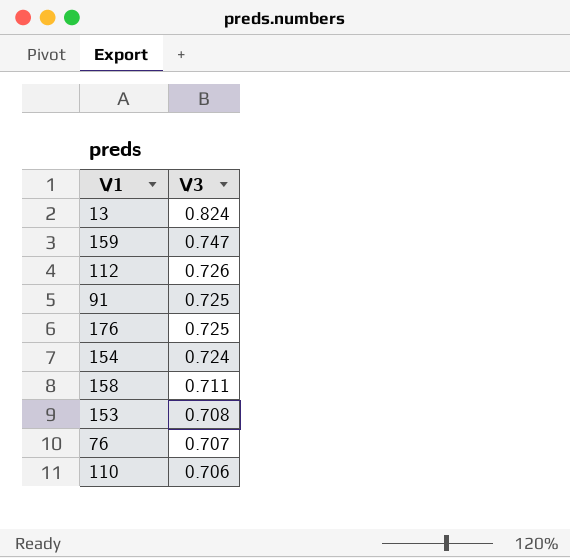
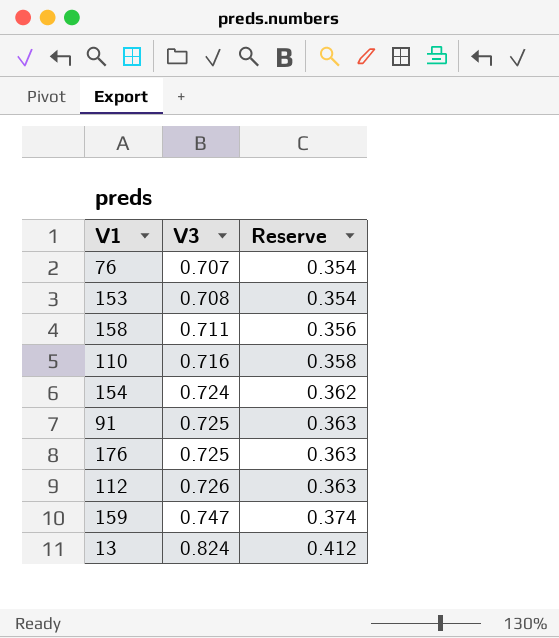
row order: V3 descending -> V3 ascending
column Reserve | formula: none -> [V3] * 0.5
110 | V3: 0.706 -> 0.716

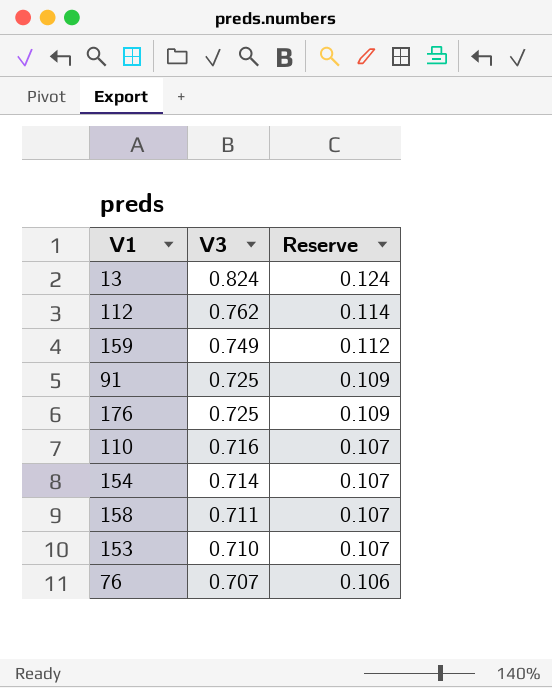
row order: V3 ascending -> V3 descending
column Reserve | formula: [V3] * 0.5 -> [V3] * 0.15
112 | V3: 0.726 -> 0.762
159 | V3: 0.747 -> 0.749
154 | V3: 0.724 -> 0.714
153 | V3: 0.708 -> 0.710

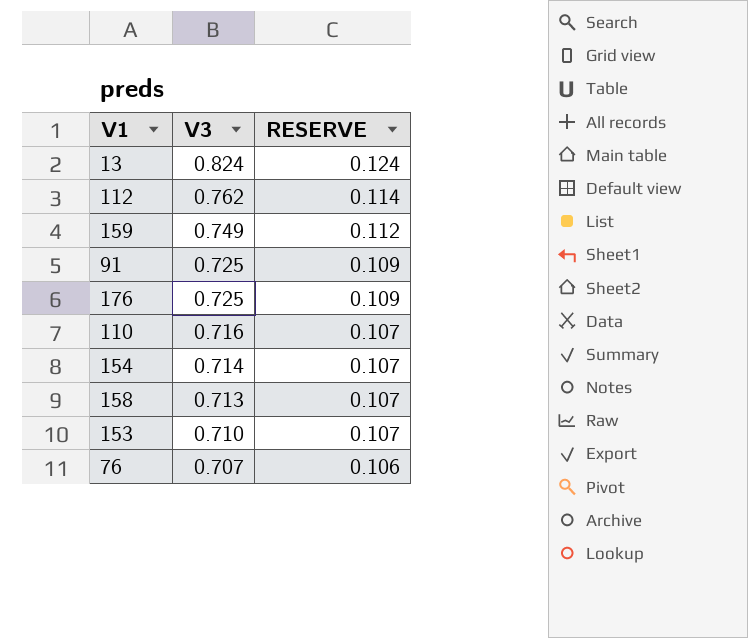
column name: Reserve -> RESERVE
158 | V3: 0.711 -> 0.713

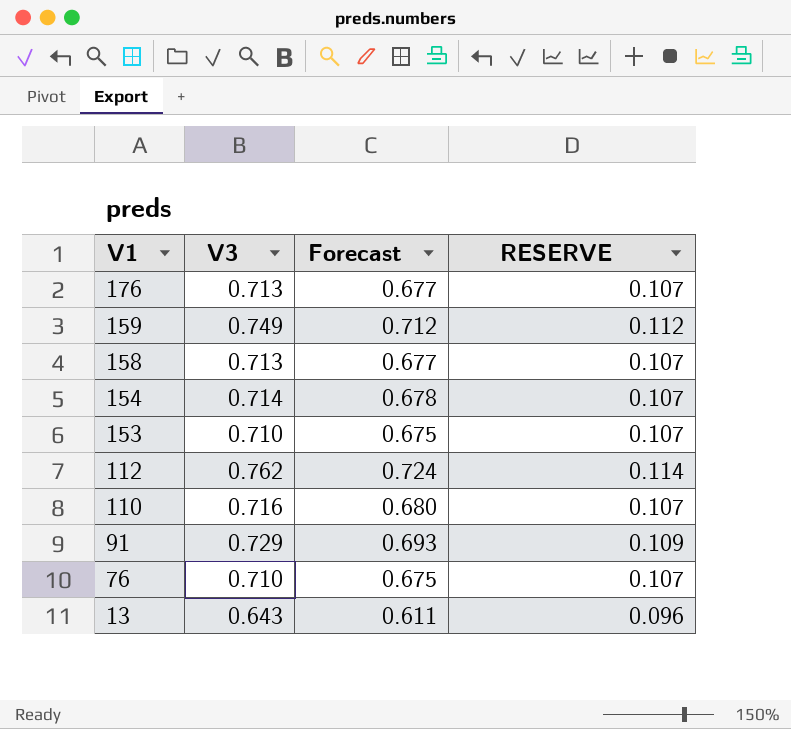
row order: V3 descending -> V1 descending
column Forecast | formula: none -> [V3] * 0.95
176 | V3: 0.725 -> 0.713
176 | RESERVE: 0.109 -> 0.107
91 | V3: 0.725 -> 0.729
76 | V3: 0.707 -> 0.710
76 | RESERVE: 0.106 -> 0.107
13 | V3: 0.824 -> 0.643
13 | RESERVE: 0.124 -> 0.096

